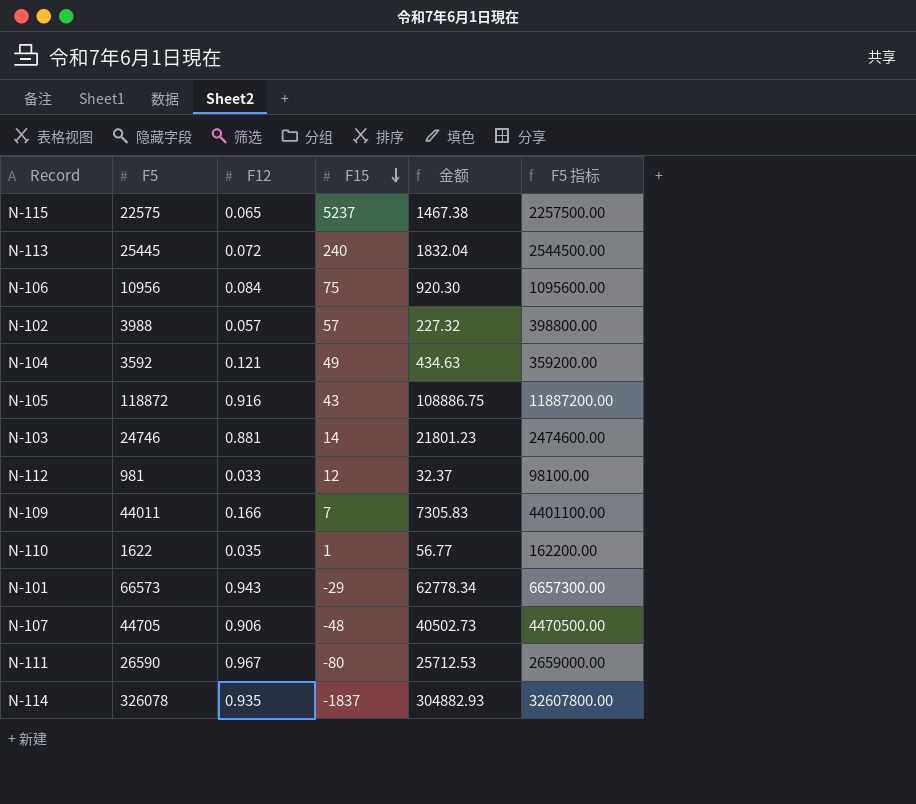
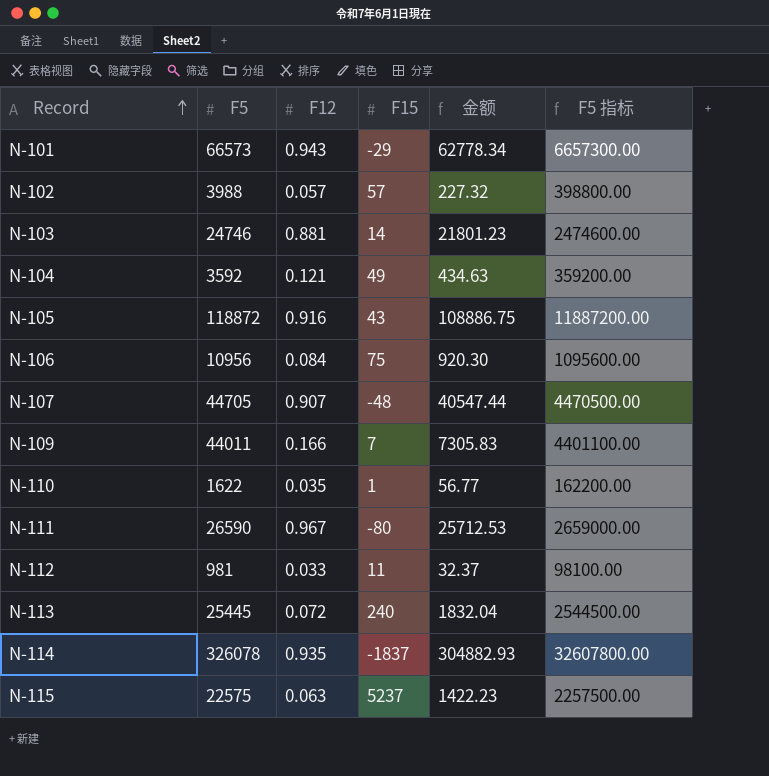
row order: F15 descending -> Record ascending
N-107 | F12: 0.906 -> 0.907
N-107 | 金额: 40502.73 -> 40547.44
N-112 | F15: 12 -> 11
N-115 | F12: 0.065 -> 0.063
N-115 | 金额: 1467.38 -> 1422.23

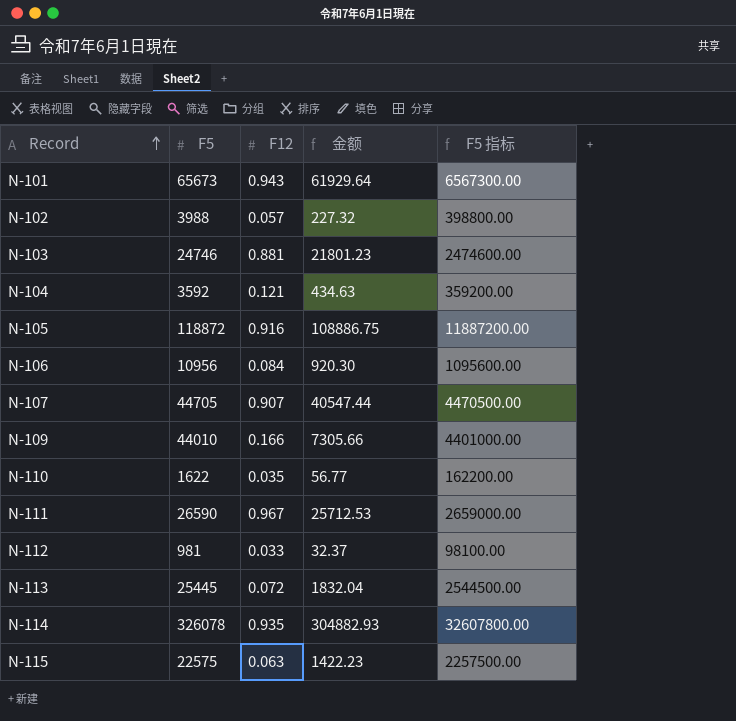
column F15 | position: 4 -> none
N-101 | F5: 66573 -> 65673
N-101 | 金额: 62778.34 -> 61929.64
N-101 | F5 指标: 6657300.00 -> 6567300.00
N-109 | F5: 44011 -> 44010
N-109 | 金额: 7305.83 -> 7305.66
N-109 | F5 指标: 4401100.00 -> 4401000.00

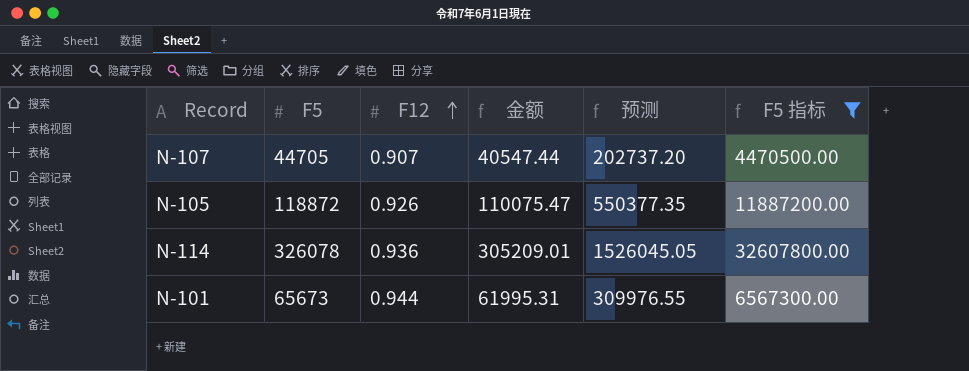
filter: none -> F5 指标 >= 4470500.00
row order: Record ascending -> F12 ascending
column 预测 | formula: none -> [金额] * 5
N-105 | F12: 0.916 -> 0.926
N-105 | 金额: 108886.75 -> 110075.47
N-114 | F12: 0.935 -> 0.936
N-114 | 金额: 304882.93 -> 305209.01
N-101 | F12: 0.943 -> 0.944
N-101 | 金额: 61929.64 -> 61995.31

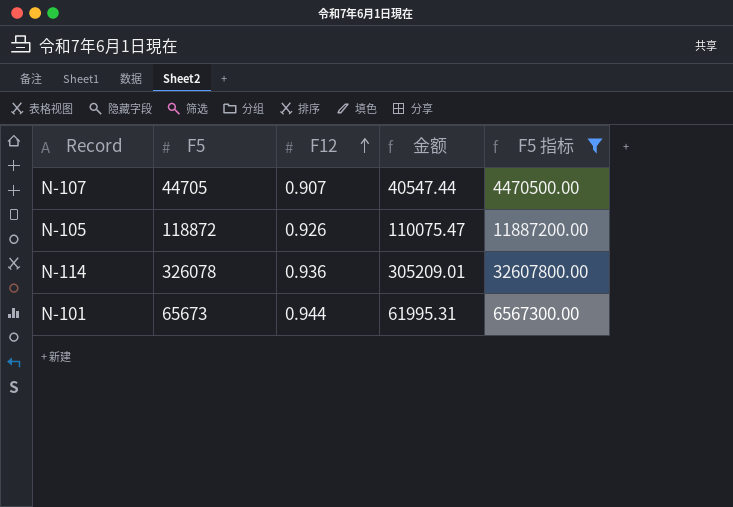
column 预测 | formula: [金额] * 5 -> none

